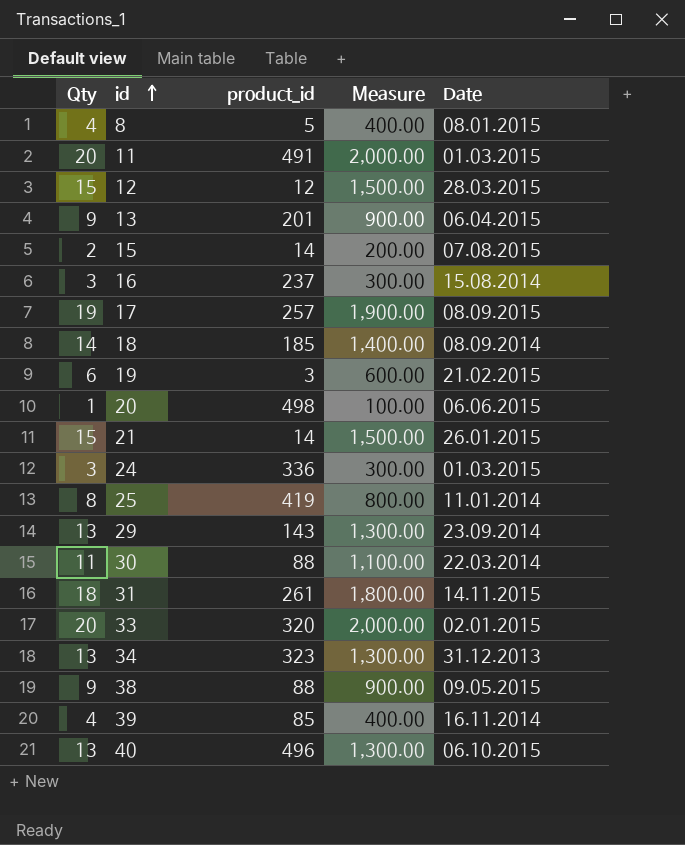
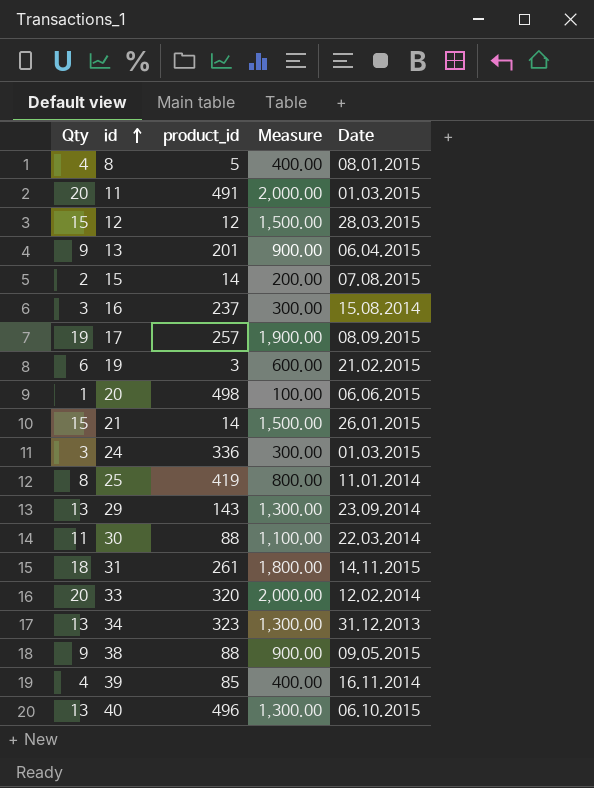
row 18: 14 | 185 | 1,400.00 | 08.09.2014 -> none
33 | Date: 02.01.2015 -> 12.02.2014

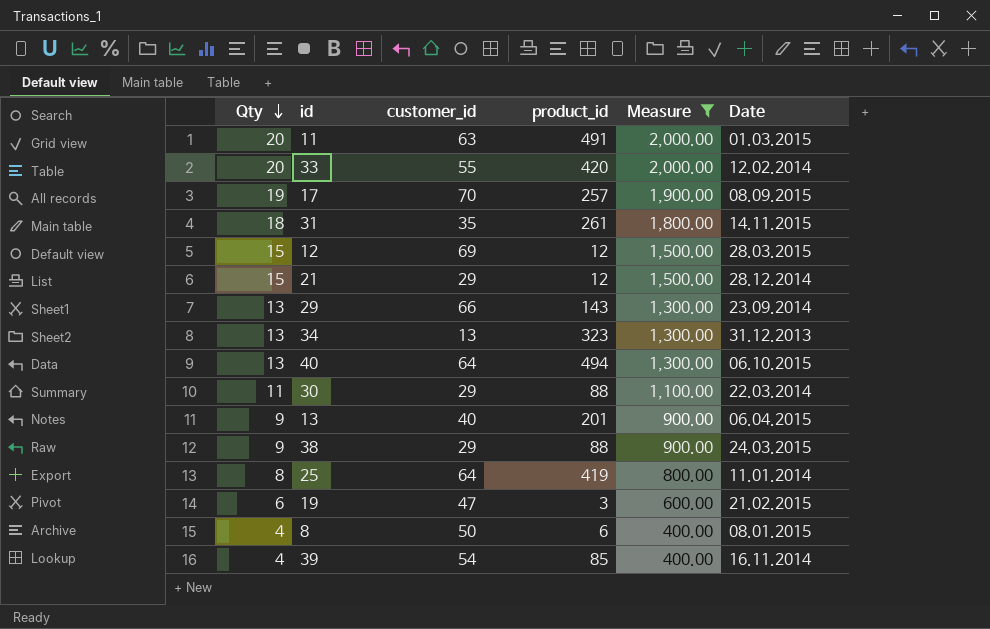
filter: none -> Measure >= 400.00
row order: id ascending -> Qty descending
column customer_id | position: none -> 3
33 | product_id: 320 -> 420
21 | product_id: 14 -> 12
21 | Date: 26.01.2015 -> 28.12.2014
40 | product_id: 496 -> 494
38 | Date: 09.05.2015 -> 24.03.2015
8 | product_id: 5 -> 6

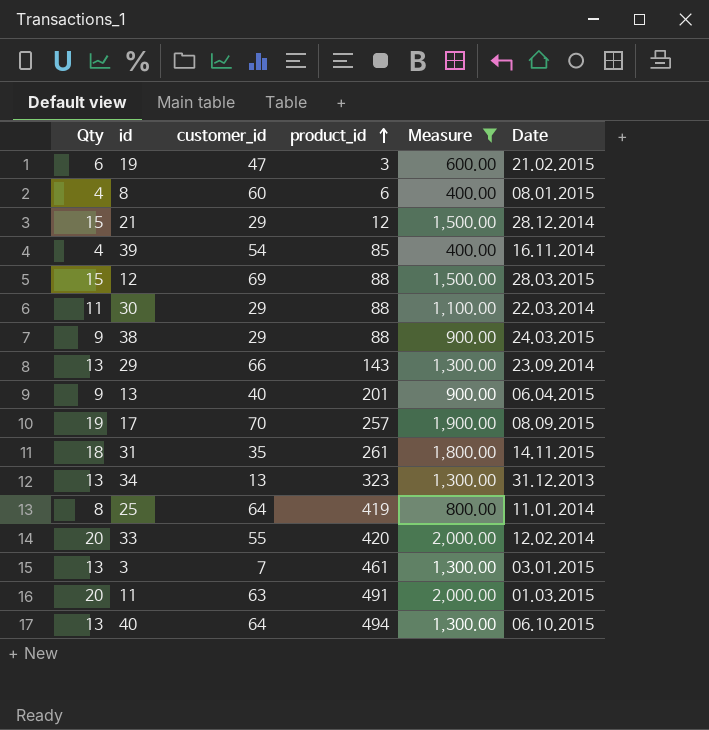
row order: Qty descending -> product_id ascending
8 | customer_id: 50 -> 60
12 | product_id: 12 -> 88
row 3: none -> 13 | 7 | 461 | 1,300.00 | 03.01.2015

